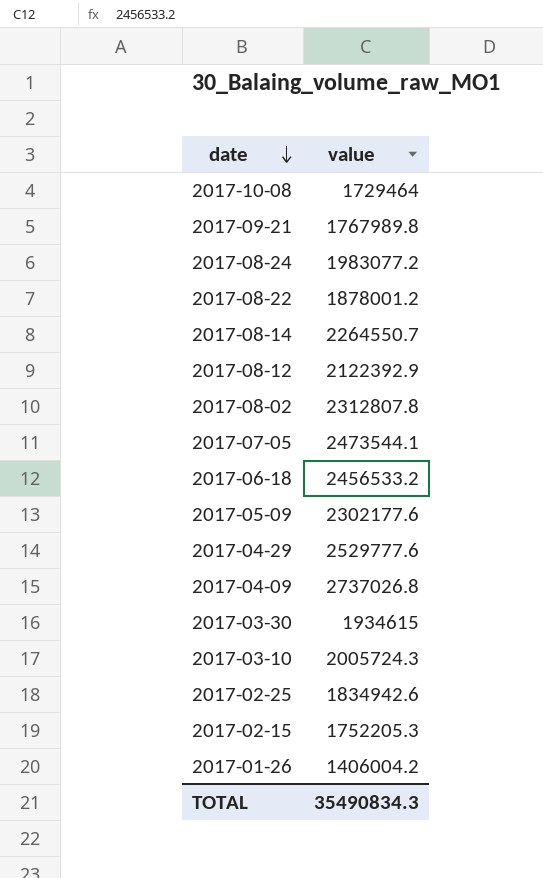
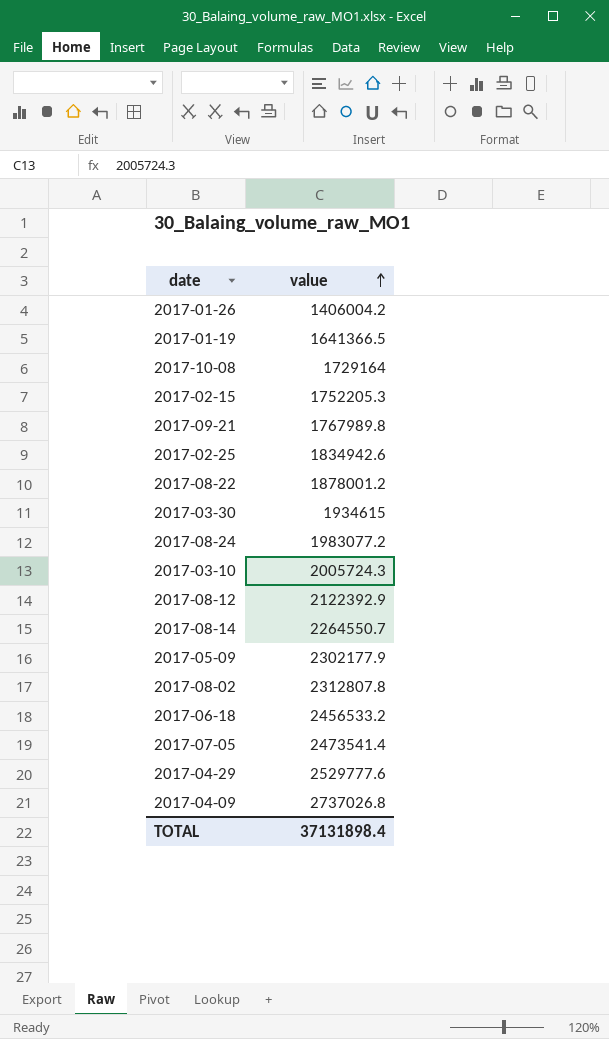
row order: date descending -> value ascending
row 2017-01-19: none -> 1641366.5
2017-10-08 | value: 1729464 -> 1729164
2017-05-09 | value: 2302177.6 -> 2302177.9
2017-07-05 | value: 2473544.1 -> 2473541.4
TOTAL | value: 35490834.3 -> 37131898.4

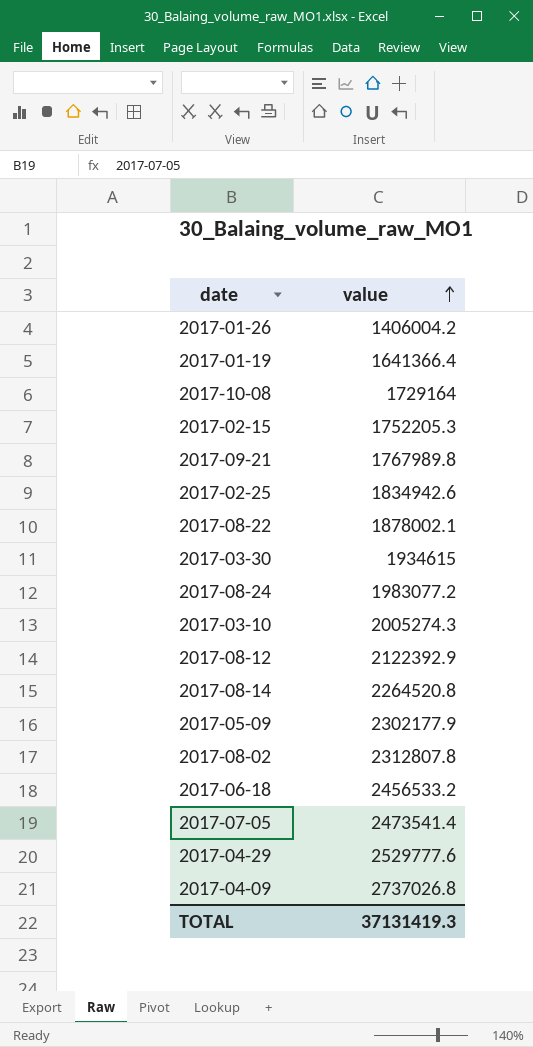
2017-01-19 | value: 1641366.5 -> 1641366.4
2017-08-22 | value: 1878001.2 -> 1878002.1
2017-03-10 | value: 2005724.3 -> 2005274.3
2017-08-14 | value: 2264550.7 -> 2264520.8
TOTAL | value: 37131898.4 -> 37131419.3

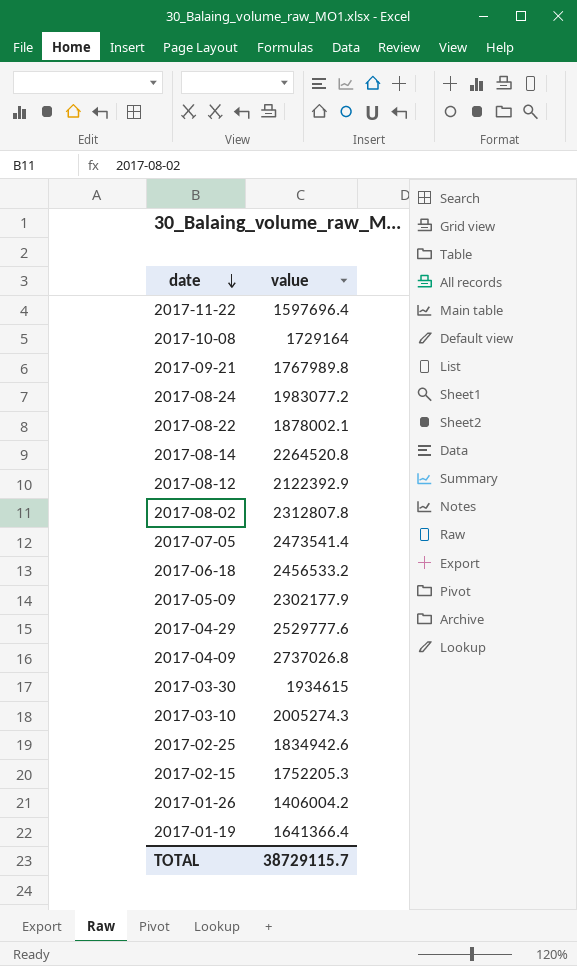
row order: value ascending -> date descending
row 2017-11-22: none -> 1597696.4
TOTAL | value: 37131419.3 -> 38729115.7

